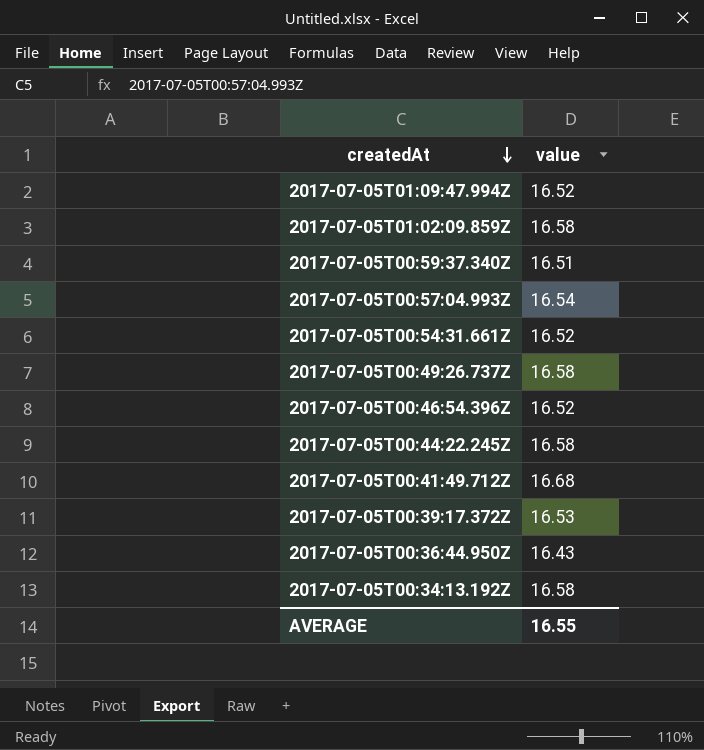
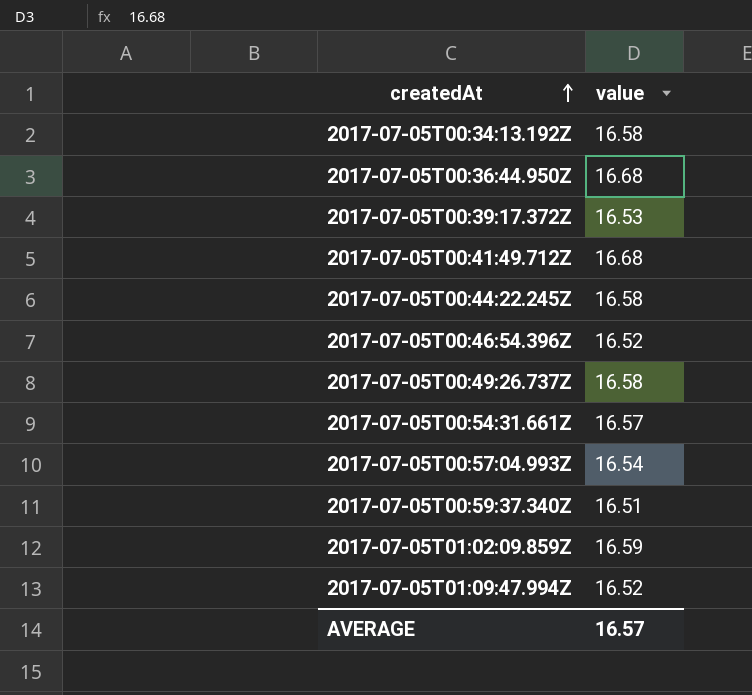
row order: createdAt descending -> createdAt ascending
2017-07-05T00:36:44.950Z | value: 16.43 -> 16.68
2017-07-05T00:54:31.661Z | value: 16.52 -> 16.57
2017-07-05T01:02:09.859Z | value: 16.58 -> 16.59
AVERAGE | value: 16.55 -> 16.57

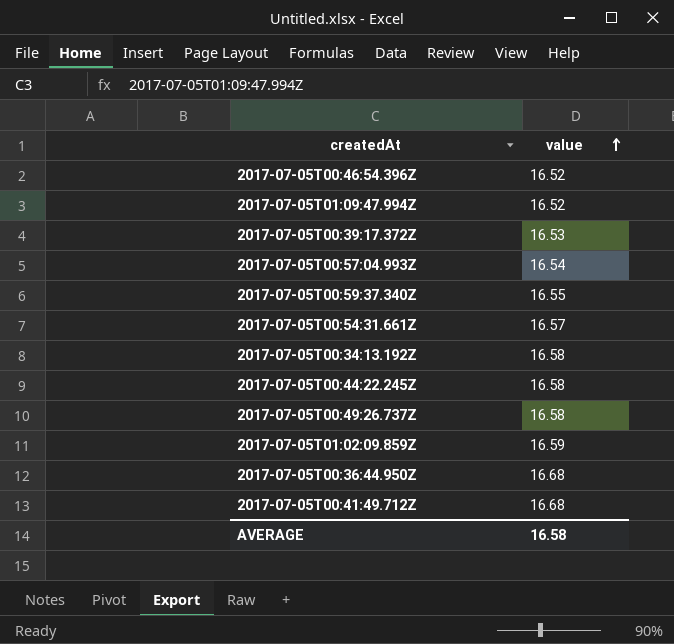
row order: createdAt ascending -> value ascending
2017-07-05T00:59:37.340Z | value: 16.51 -> 16.55
AVERAGE | value: 16.57 -> 16.58

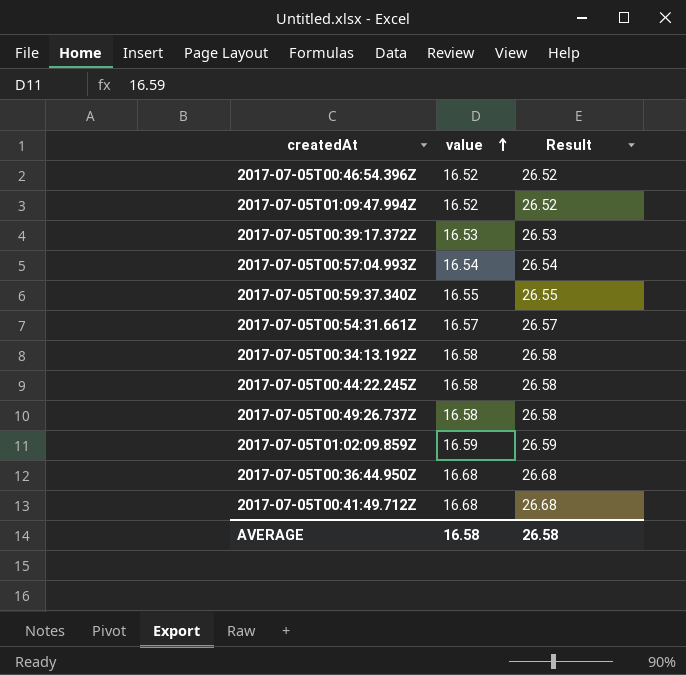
column Result | formula: none -> [value] + 10

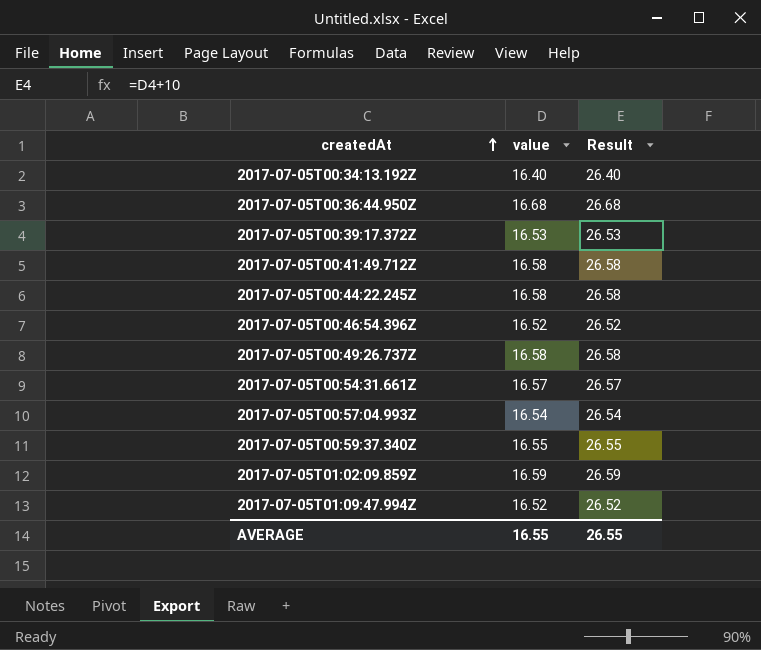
row order: value ascending -> createdAt ascending
2017-07-05T00:34:13.192Z | value: 16.58 -> 16.40
2017-07-05T00:34:13.192Z | Result: 26.58 -> 26.40
2017-07-05T00:41:49.712Z | value: 16.68 -> 16.58
2017-07-05T00:41:49.712Z | Result: 26.68 -> 26.58
AVERAGE | value: 16.58 -> 16.55
AVERAGE | Result: 26.58 -> 26.55

